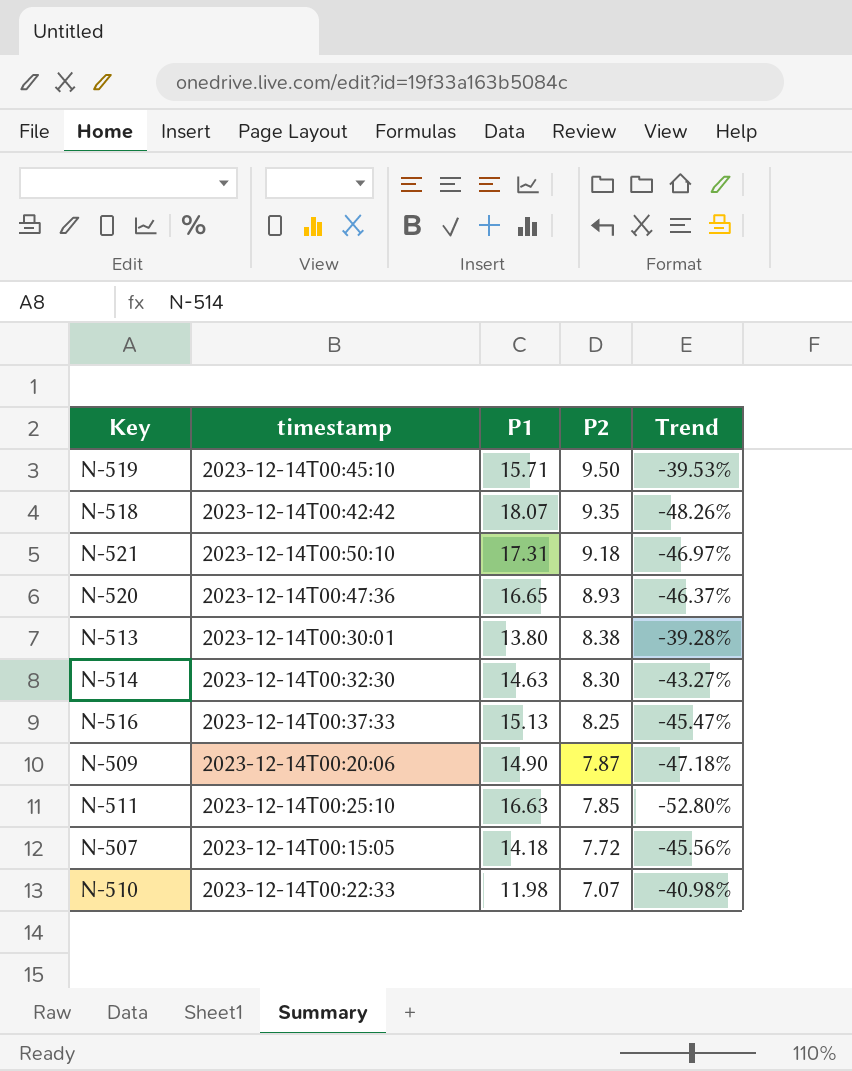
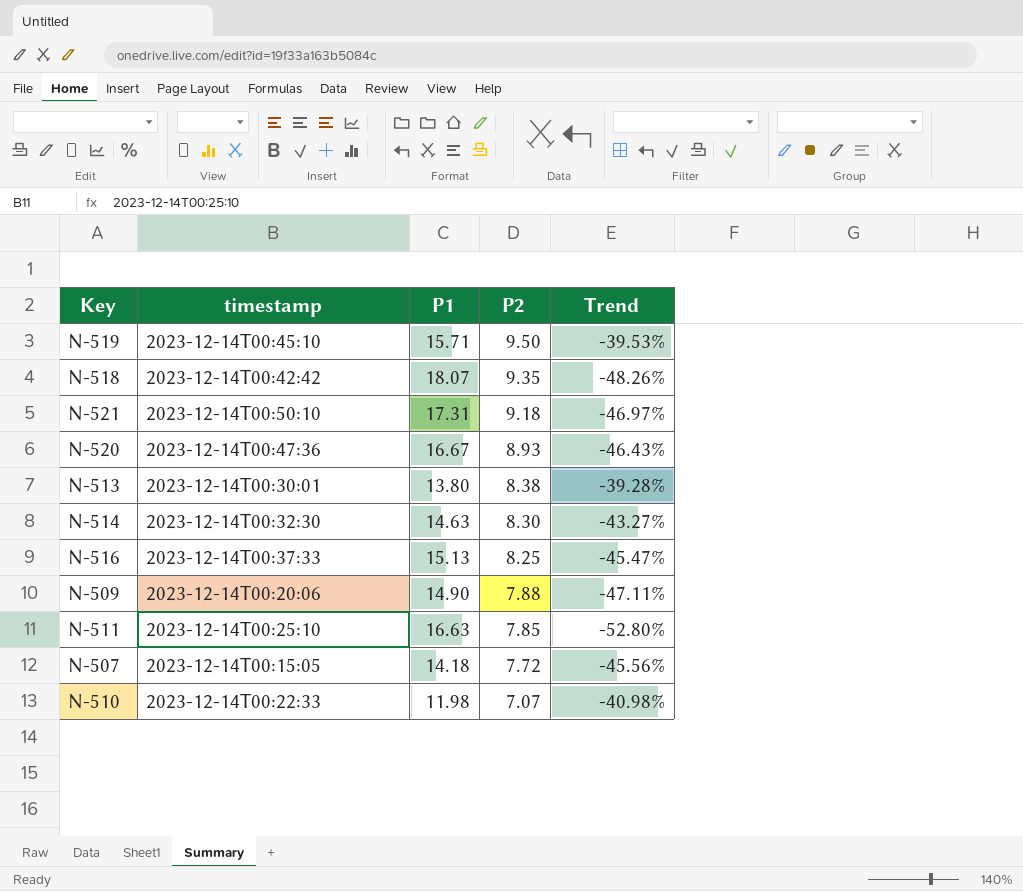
N-520 | P1: 16.65 -> 16.67
N-520 | Trend: -46.37% -> -46.43%
N-509 | P2: 7.87 -> 7.88
N-509 | Trend: -47.18% -> -47.11%

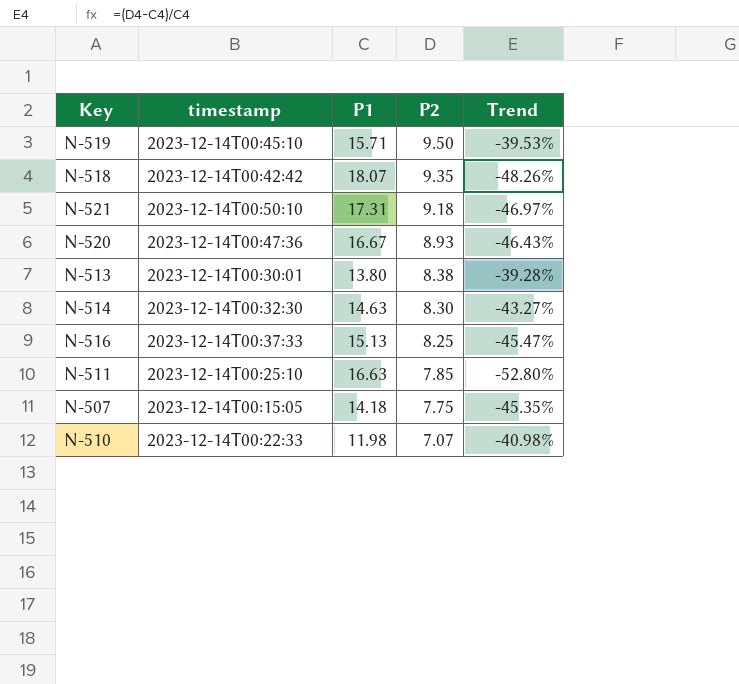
row N-509: 2023-12-14T00:20:06 | 14.90 | 7.88 | -47.11% -> none
N-507 | P2: 7.72 -> 7.75
N-507 | Trend: -45.56% -> -45.35%

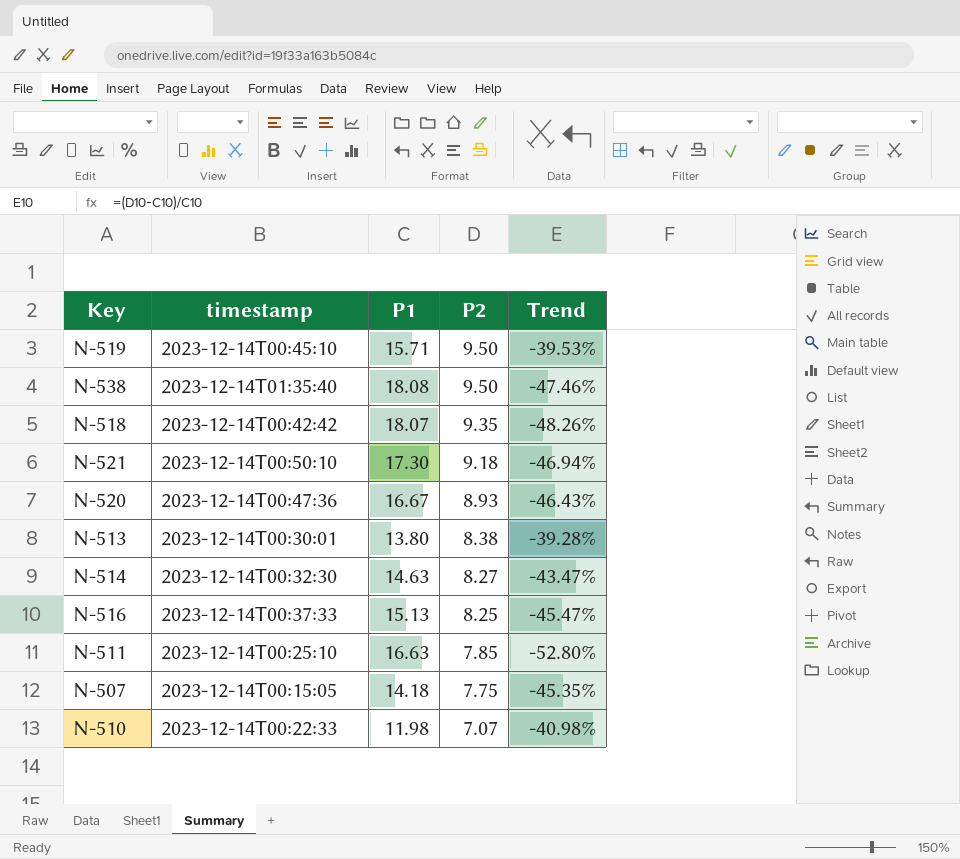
row N-538: none -> 2023-12-14T01:35:40 | 18.08 | 9.50 | -47.46%
N-521 | P1: 17.31 -> 17.30
N-521 | Trend: -46.97% -> -46.94%
N-514 | P2: 8.30 -> 8.27
N-514 | Trend: -43.27% -> -43.47%

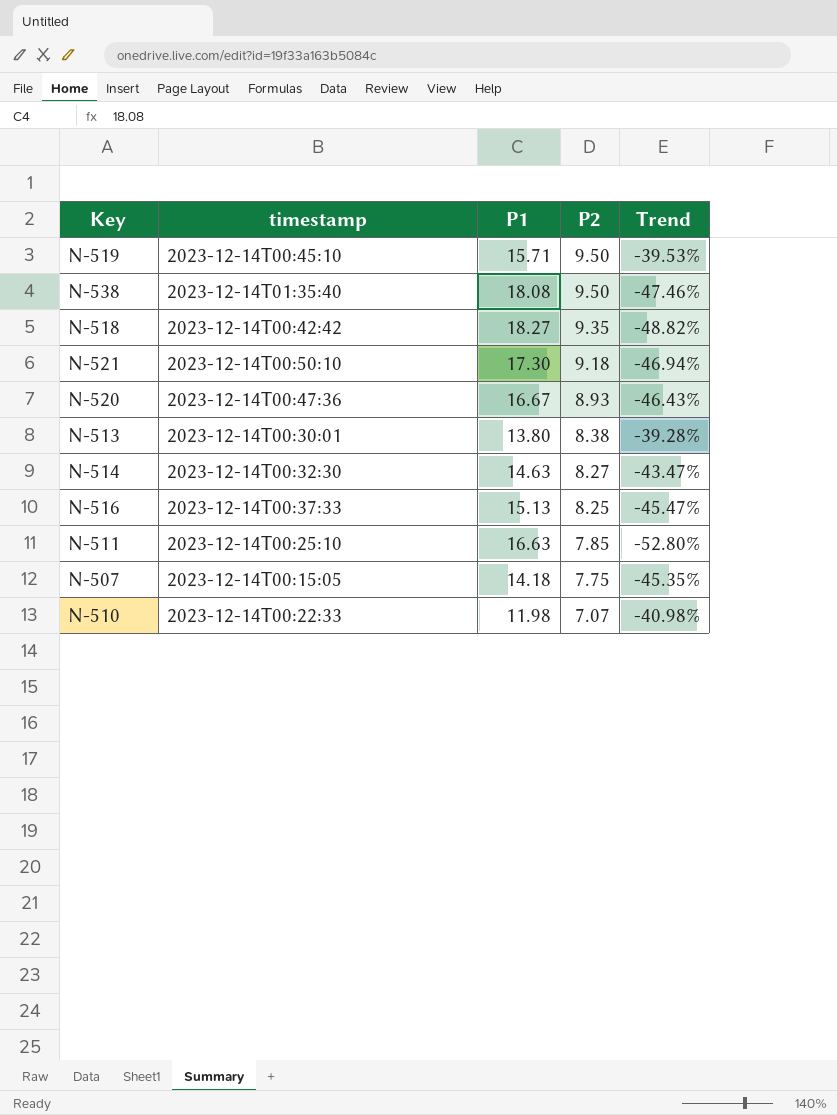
N-518 | P1: 18.07 -> 18.27
N-518 | Trend: -48.26% -> -48.82%

